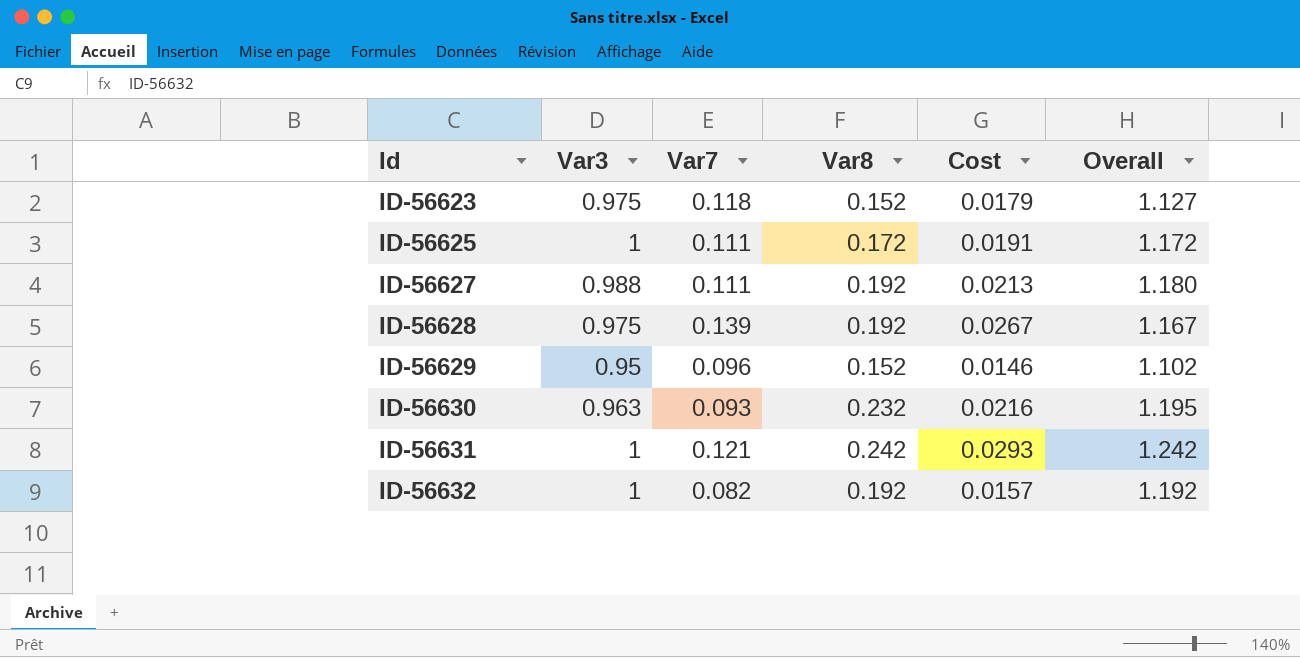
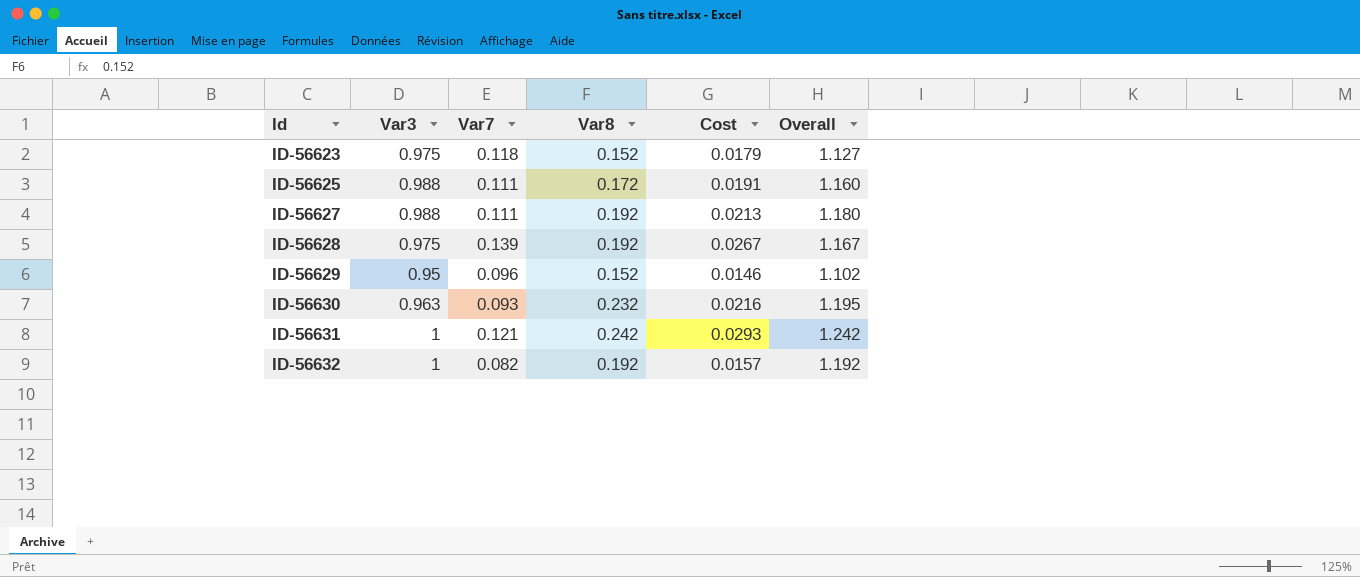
ID-56625 | Var3: 1 -> 0.988
ID-56625 | Overall: 1.172 -> 1.160

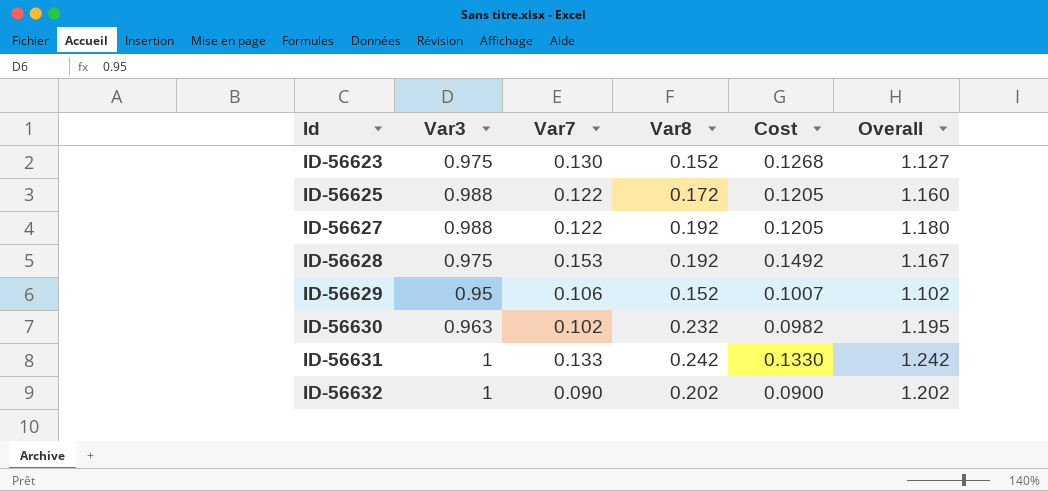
column Cost | formula: [Var7] * [Var8] -> [Var3] * [Var7]
ID-56623 | Var7: 0.118 -> 0.130
ID-56625 | Var7: 0.111 -> 0.122
ID-56627 | Var7: 0.111 -> 0.122
ID-56628 | Var7: 0.139 -> 0.153
ID-56629 | Var7: 0.096 -> 0.106
ID-56630 | Var7: 0.093 -> 0.102
ID-56631 | Var7: 0.121 -> 0.133
ID-56632 | Var7: 0.082 -> 0.090
ID-56632 | Var8: 0.192 -> 0.202
ID-56632 | Overall: 1.192 -> 1.202

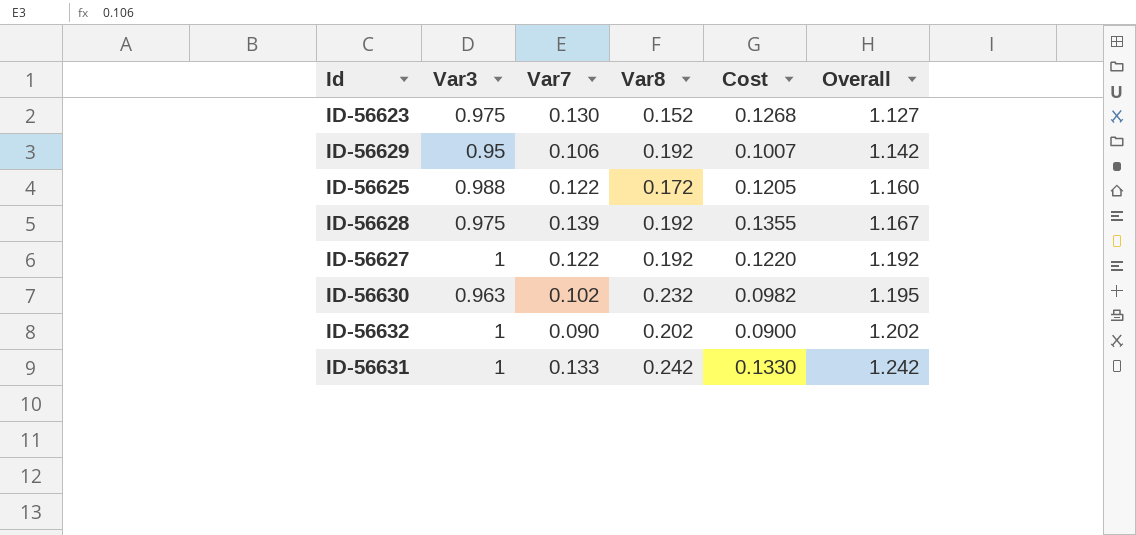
row order: Id ascending -> Overall ascending
ID-56629 | Var8: 0.152 -> 0.192
ID-56629 | Overall: 1.102 -> 1.142
ID-56628 | Var7: 0.153 -> 0.139
ID-56628 | Cost: 0.1492 -> 0.1355
ID-56627 | Var3: 0.988 -> 1
ID-56627 | Cost: 0.1205 -> 0.1220
ID-56627 | Overall: 1.180 -> 1.192

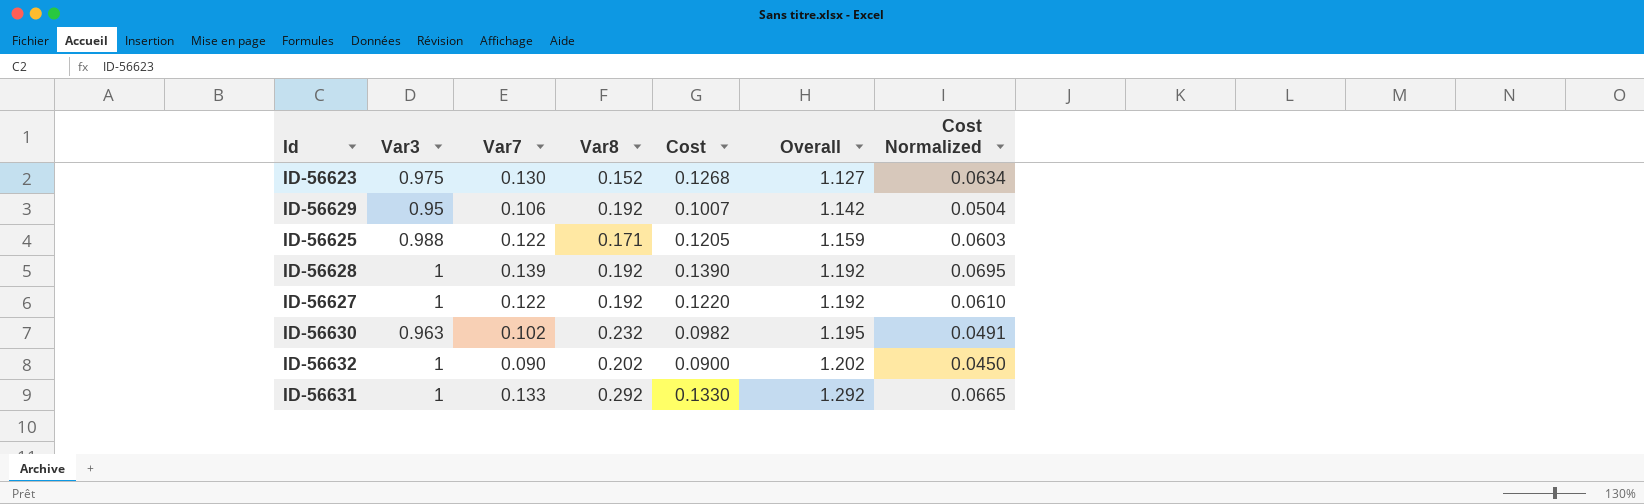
column Cost Normalized | formula: none -> [Cost] * 0.5
ID-56625 | Var8: 0.172 -> 0.171
ID-56625 | Overall: 1.160 -> 1.159
ID-56628 | Var3: 0.975 -> 1
ID-56628 | Cost: 0.1355 -> 0.1390
ID-56628 | Overall: 1.167 -> 1.192
ID-56631 | Var8: 0.242 -> 0.292
ID-56631 | Overall: 1.242 -> 1.292

